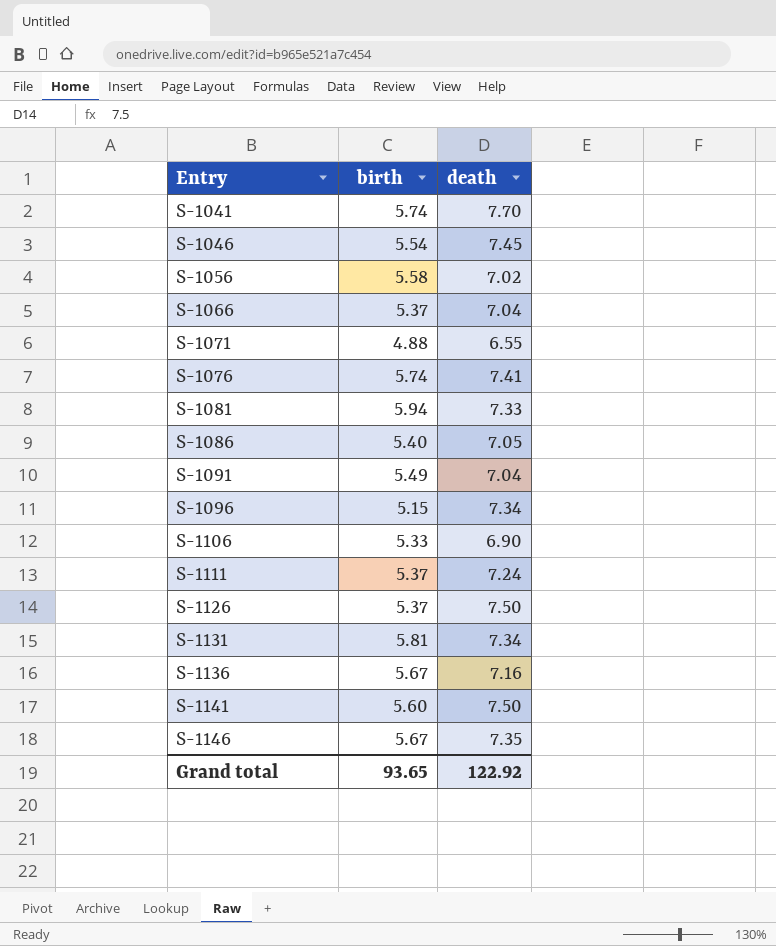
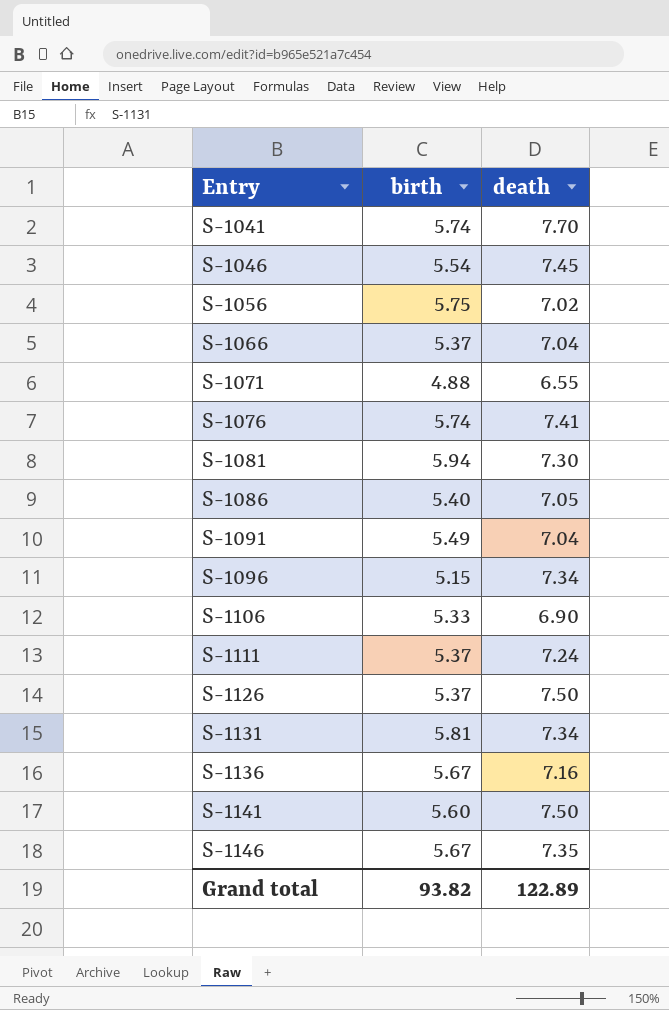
S-1056 | birth: 5.58 -> 5.75
S-1081 | death: 7.33 -> 7.30
Grand total | birth: 93.65 -> 93.82
Grand total | death: 122.92 -> 122.89

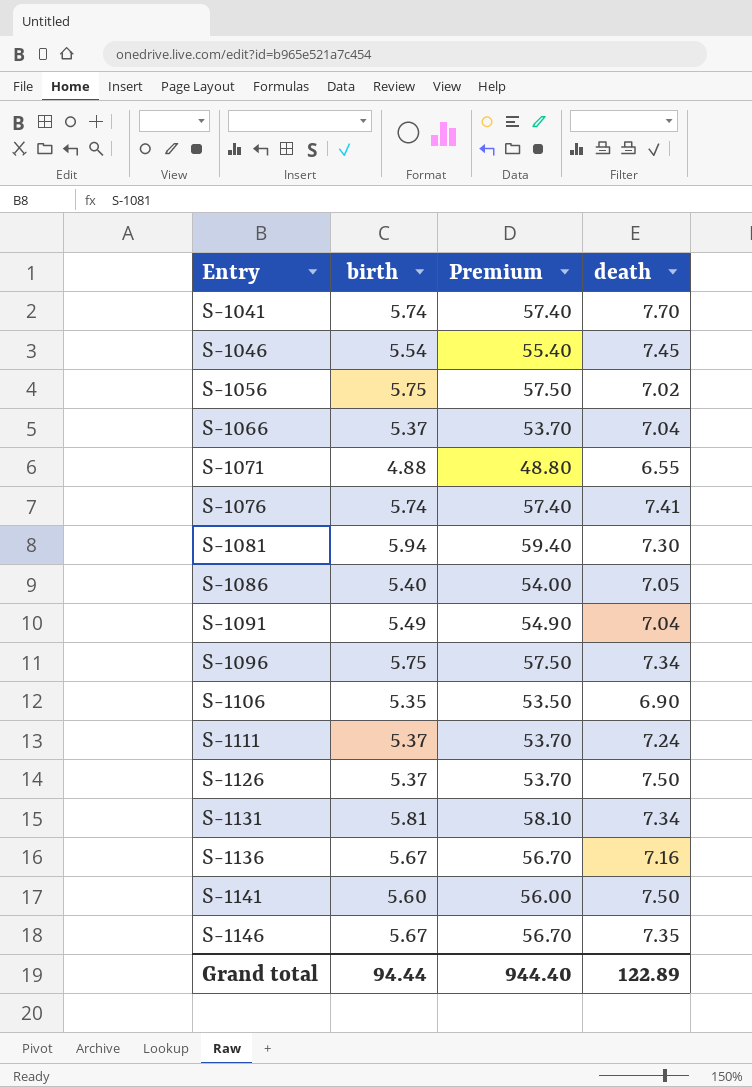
column Premium | formula: none -> [birth] * 10
S-1096 | birth: 5.15 -> 5.75
S-1106 | birth: 5.33 -> 5.35
Grand total | birth: 93.82 -> 94.44

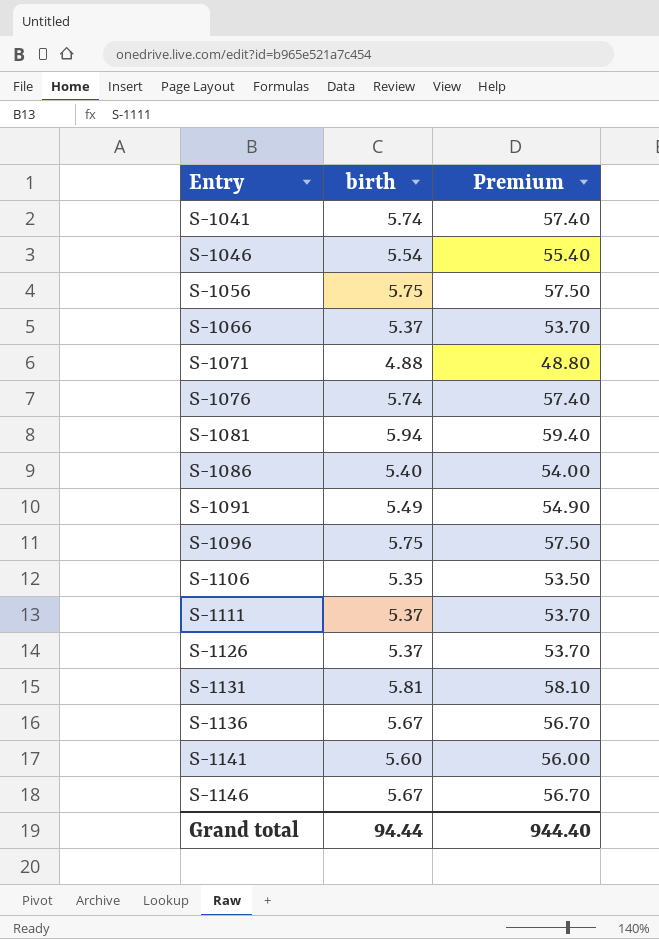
column death | position: 4 -> none

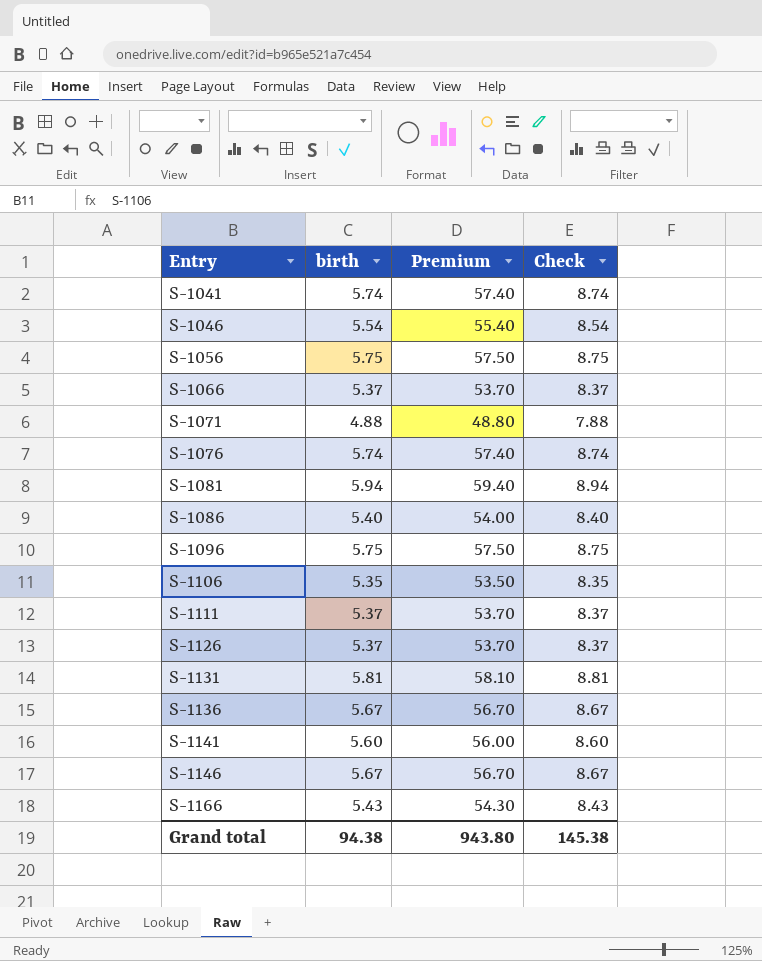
column Check | formula: none -> [birth] + 3
row S-1091: 5.49 | 54.90 -> none
row S-1166: none -> 5.43 | 54.30 | 8.43
Grand total | birth: 94.44 -> 94.38
Grand total | Premium: 944.40 -> 943.80

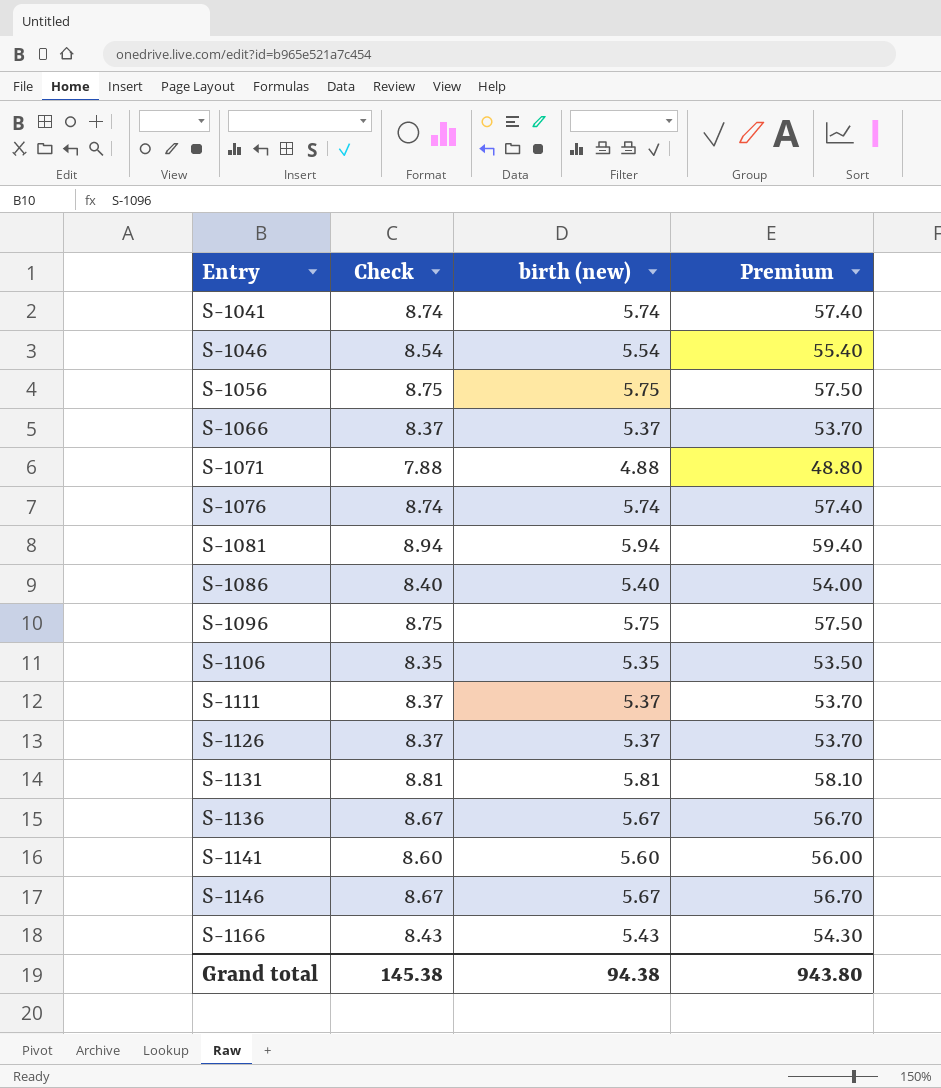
column Check | position: 4 -> 2
column name: birth -> birth (new)

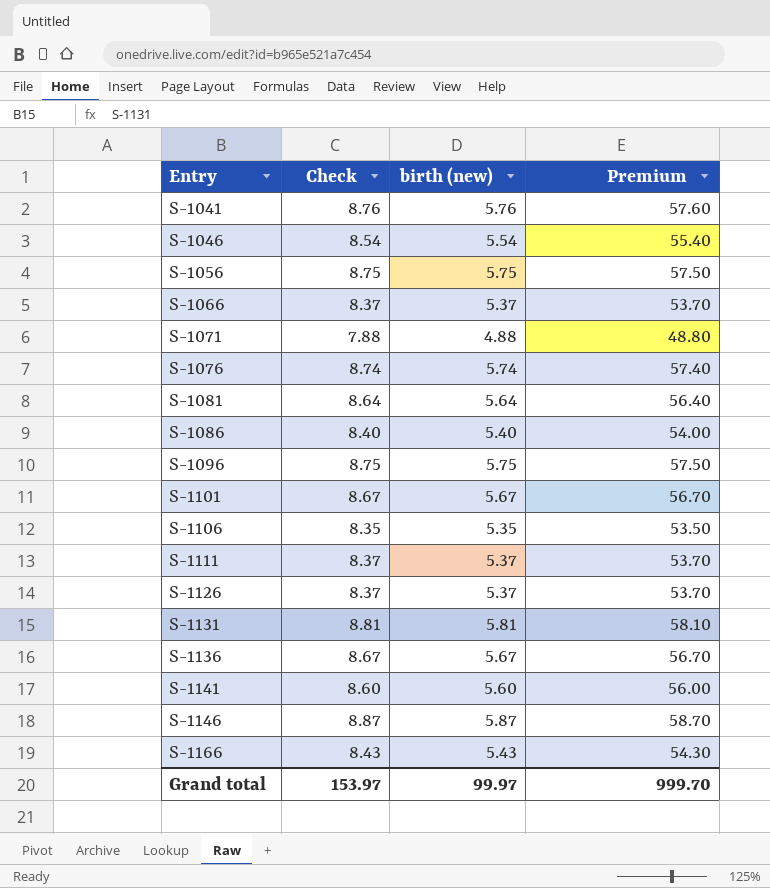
S-1041 | Check: 8.74 -> 8.76
S-1041 | birth (new): 5.74 -> 5.76
S-1041 | Premium: 57.40 -> 57.60
S-1081 | Check: 8.94 -> 8.64
S-1081 | birth (new): 5.94 -> 5.64
S-1081 | Premium: 59.40 -> 56.40
row S-1101: none -> 8.67 | 5.67 | 56.70
S-1146 | Check: 8.67 -> 8.87
S-1146 | birth (new): 5.67 -> 5.87
S-1146 | Premium: 56.70 -> 58.70
Grand total | Check: 145.38 -> 153.97
Grand total | birth (new): 94.38 -> 99.97
Grand total | Premium: 943.80 -> 999.70

